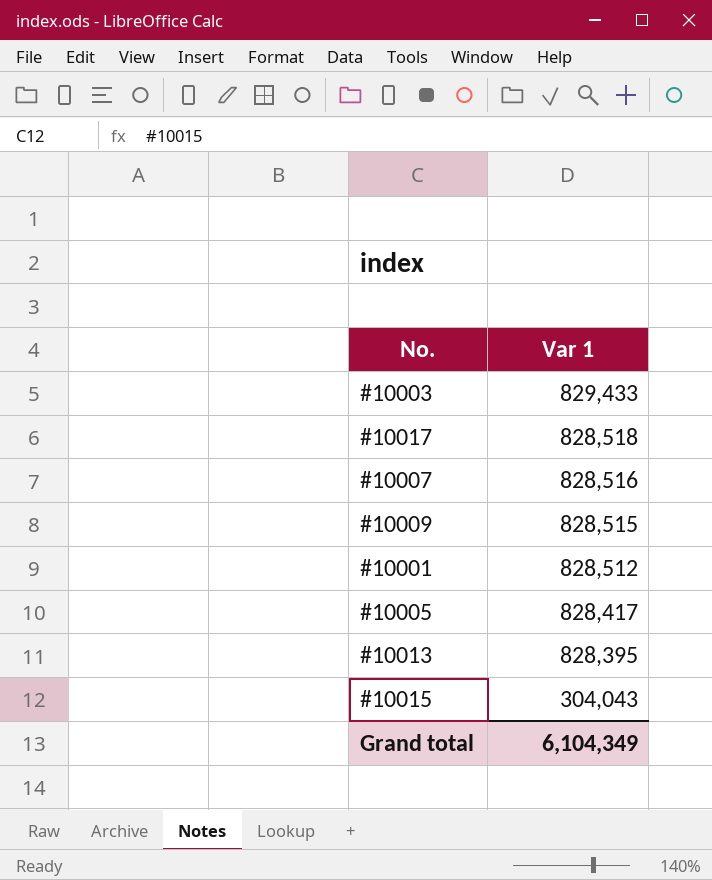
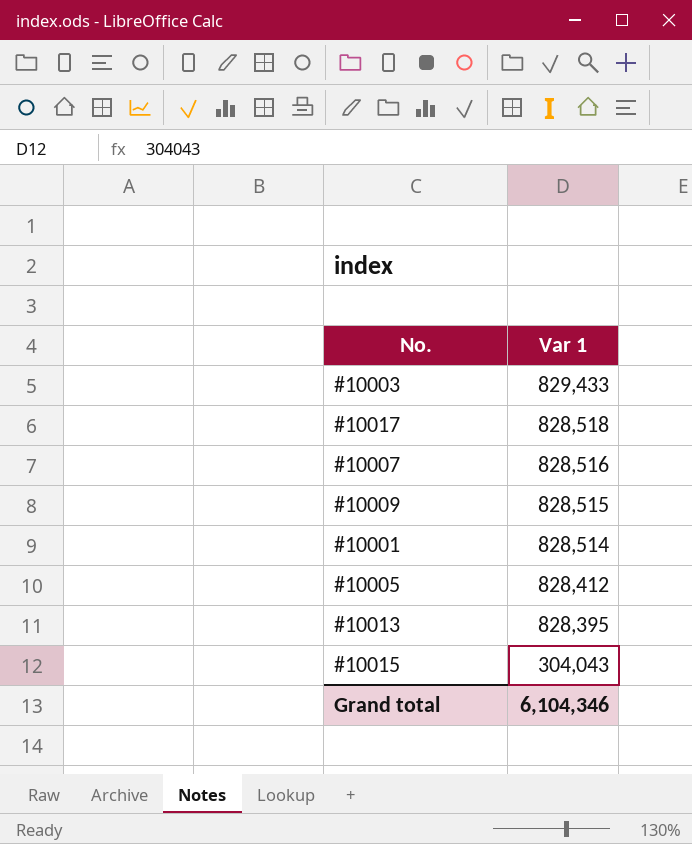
#10001 | Var 1: 828,512 -> 828,514
#10005 | Var 1: 828,417 -> 828,412
Grand total | Var 1: 6,104,349 -> 6,104,346

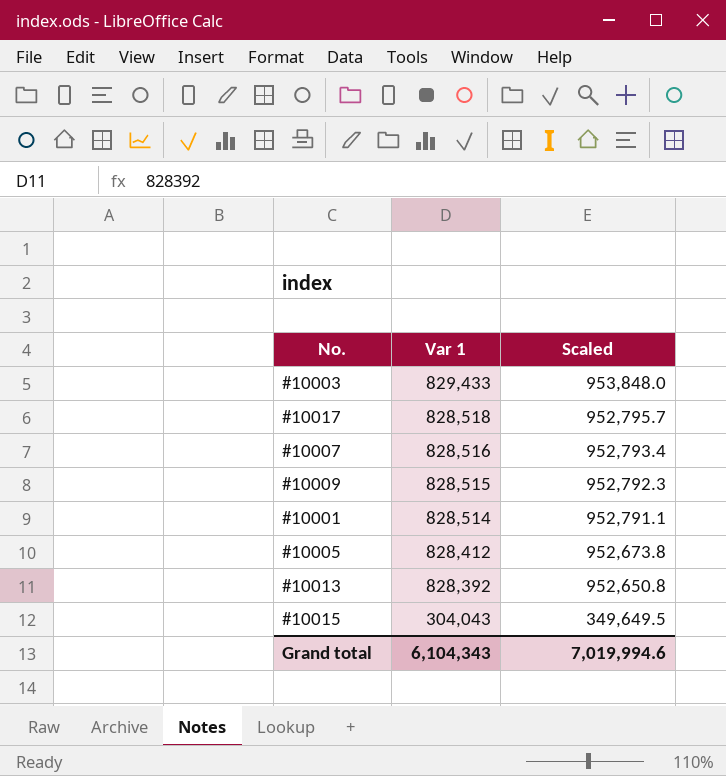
column Scaled | formula: none -> [Var 1] * 1.15
#10013 | Var 1: 828,395 -> 828,392
Grand total | Var 1: 6,104,346 -> 6,104,343

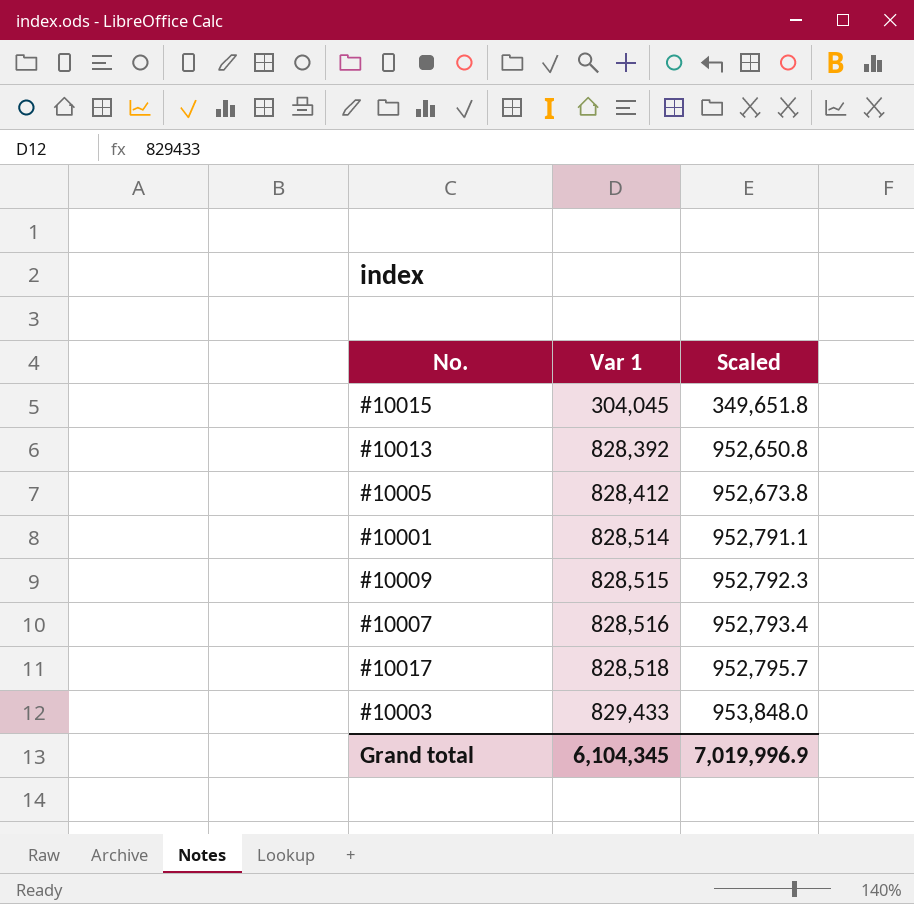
row order: Var 1 descending -> Var 1 ascending
#10015 | Var 1: 304,043 -> 304,045
#10015 | Scaled: 349,649.5 -> 349,651.8
Grand total | Var 1: 6,104,343 -> 6,104,345
Grand total | Scaled: 7,019,994.6 -> 7,019,996.9

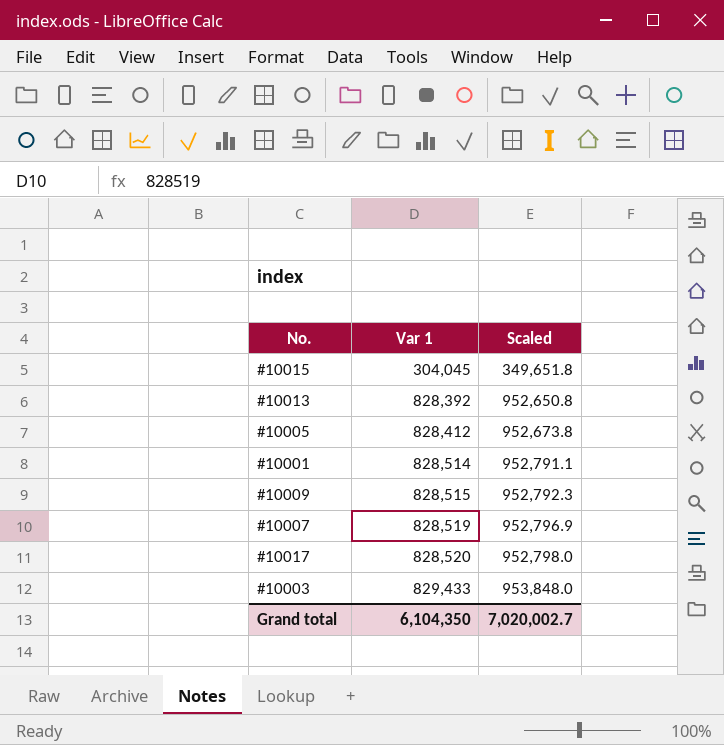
#10007 | Var 1: 828,516 -> 828,519
#10007 | Scaled: 952,793.4 -> 952,796.9
#10017 | Var 1: 828,518 -> 828,520
#10017 | Scaled: 952,795.7 -> 952,798.0
Grand total | Var 1: 6,104,345 -> 6,104,350
Grand total | Scaled: 7,019,996.9 -> 7,020,002.7

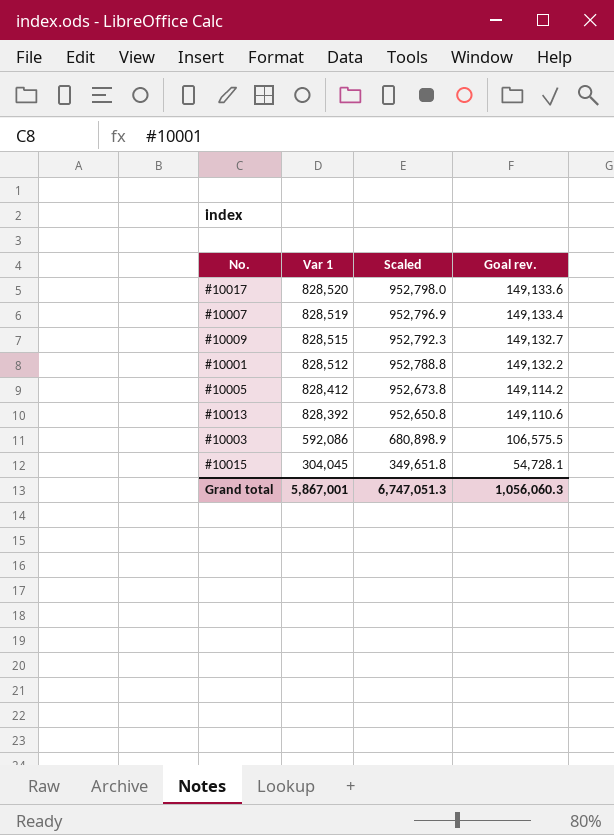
row order: Var 1 ascending -> Var 1 descending
column Goal rev. | formula: none -> [Var 1] * 0.18
#10001 | Var 1: 828,514 -> 828,512
#10001 | Scaled: 952,791.1 -> 952,788.8
#10003 | Var 1: 829,433 -> 592,086
#10003 | Scaled: 953,848.0 -> 680,898.9
Grand total | Var 1: 6,104,350 -> 5,867,001
Grand total | Scaled: 7,020,002.7 -> 6,747,051.3

